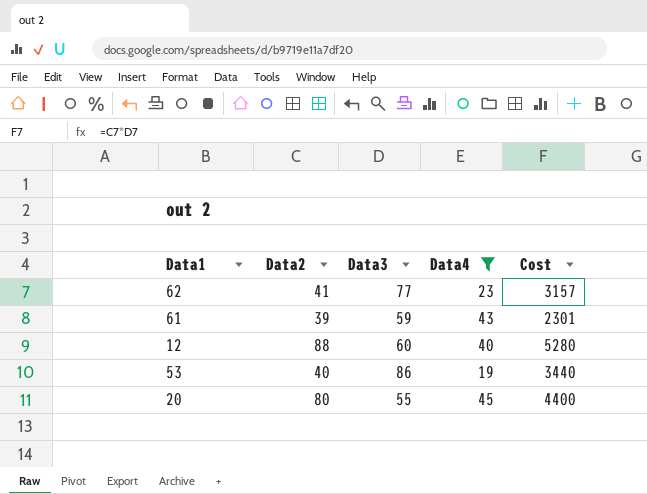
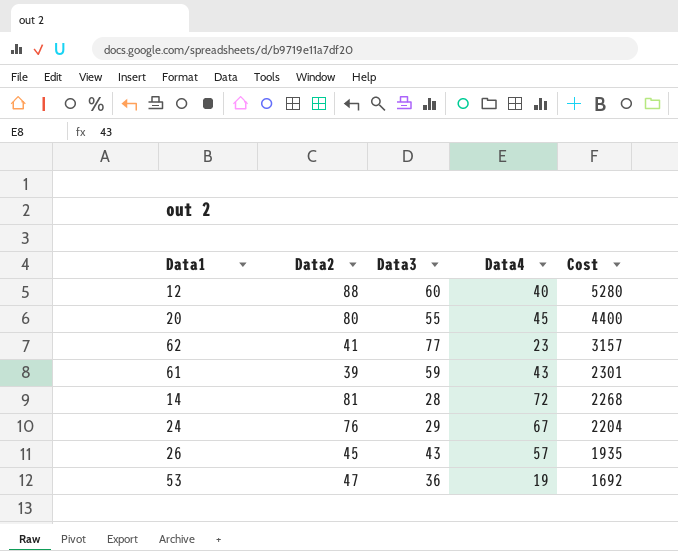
filter: Data4 <= 45 -> none
row order: none -> Cost descending
53 | Data2: 40 -> 47
53 | Data3: 86 -> 36
53 | Cost: 3440 -> 1692

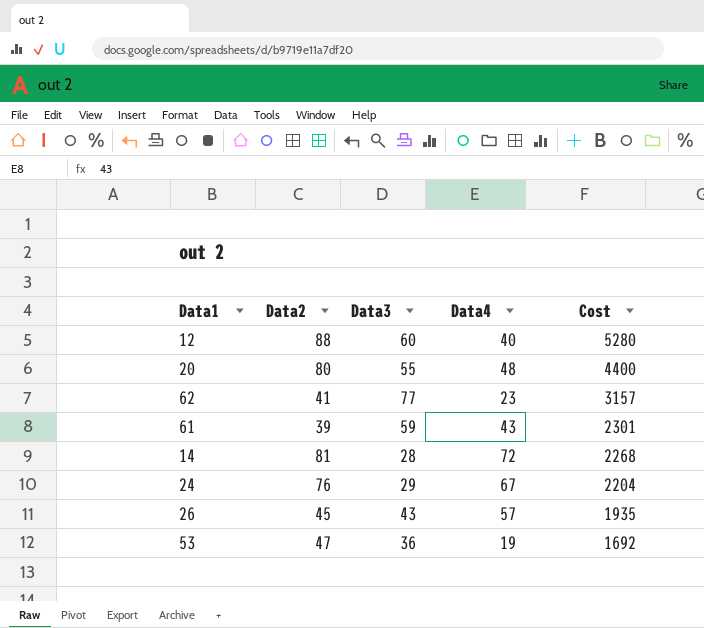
20 | Data4: 45 -> 48

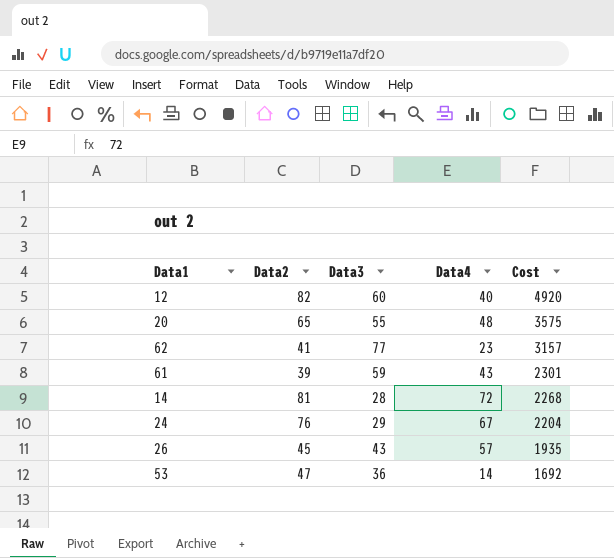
12 | Data2: 88 -> 82
12 | Cost: 5280 -> 4920
20 | Data2: 80 -> 65
20 | Cost: 4400 -> 3575
53 | Data4: 19 -> 14

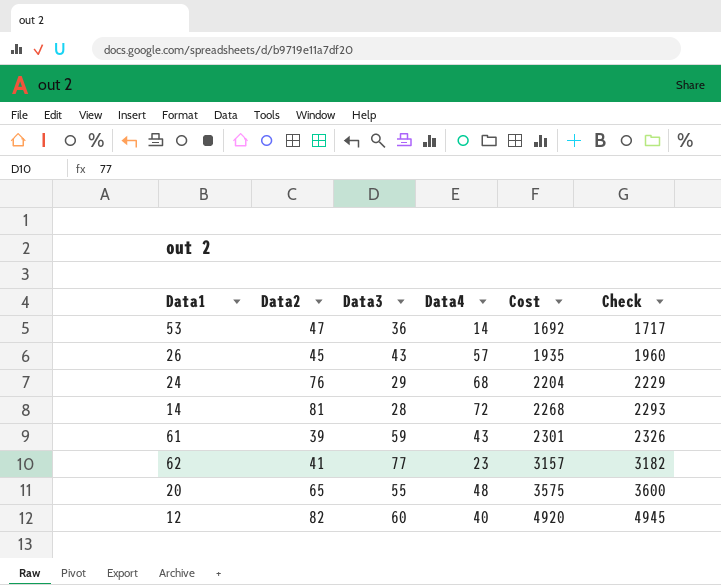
row order: Cost descending -> Cost ascending
column Check | formula: none -> [Cost] + 25
24 | Data4: 67 -> 68

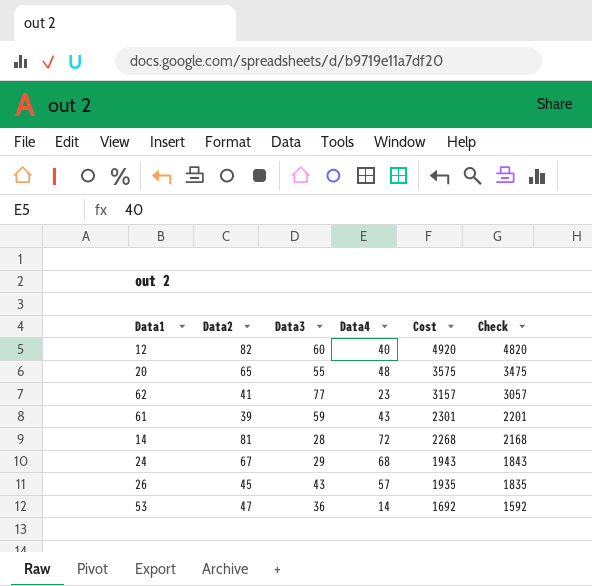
row order: Cost ascending -> Cost descending
column Check | formula: [Cost] + 25 -> [Cost] - 100
24 | Data2: 76 -> 67
24 | Cost: 2204 -> 1943

